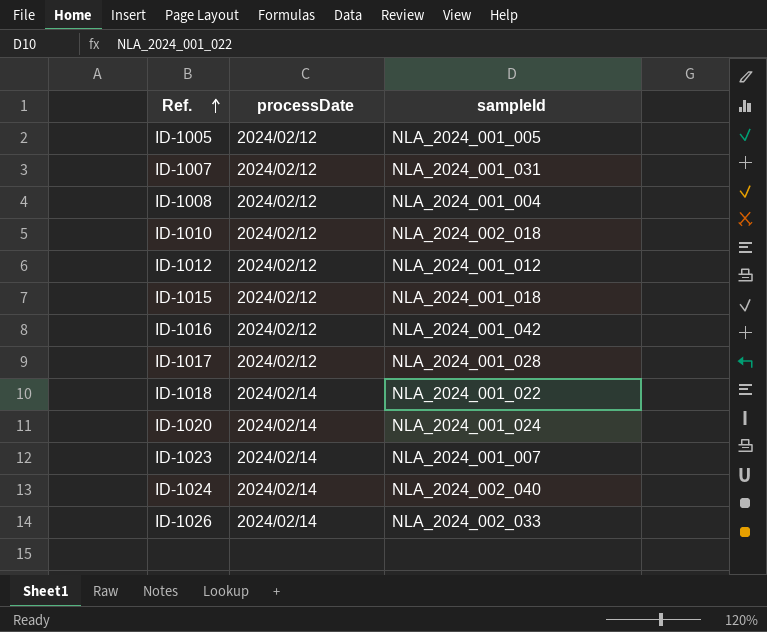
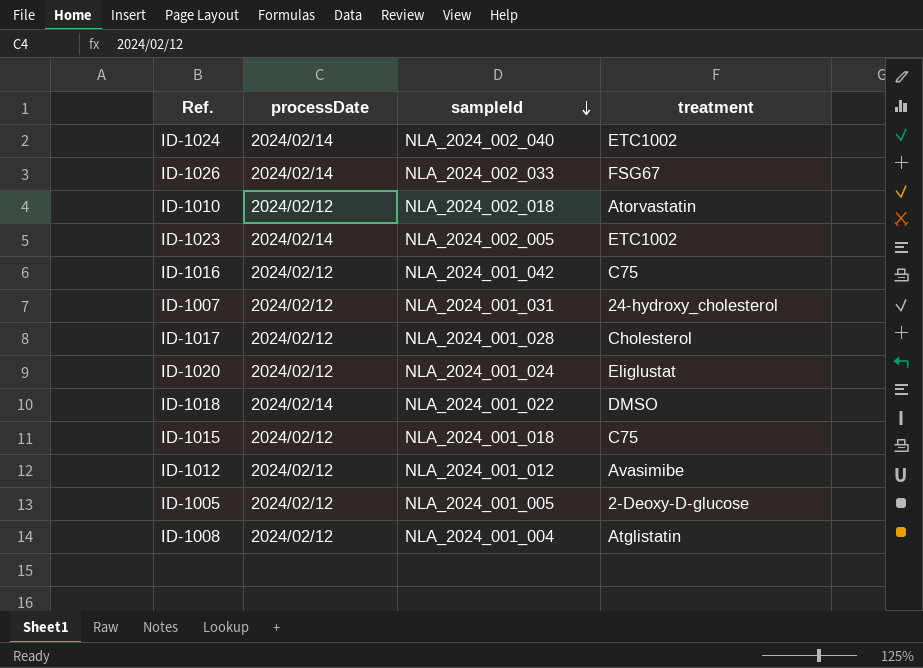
row order: Ref. ascending -> sampleId descending
column treatment | position: none -> 4
ID-1023 | sampleId: NLA_2024_001_007 -> NLA_2024_002_005
ID-1020 | processDate: 2024/02/14 -> 2024/02/12

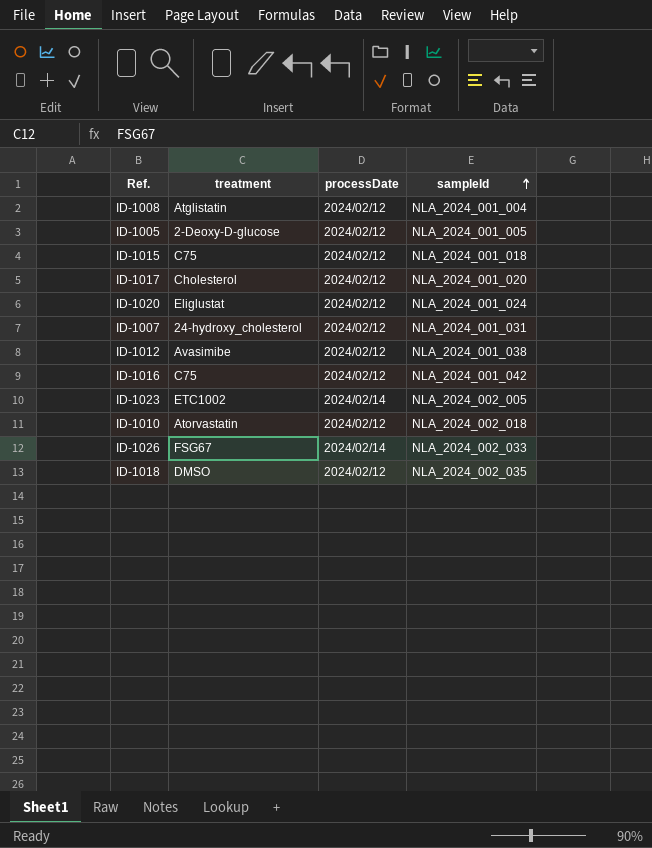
row order: sampleId descending -> sampleId ascending
column treatment | position: 4 -> 2
row ID-1024: 2024/02/14 | NLA_2024_002_040 | ETC1002 -> none
ID-1017 | sampleId: NLA_2024_001_028 -> NLA_2024_001_020
ID-1012 | sampleId: NLA_2024_001_012 -> NLA_2024_001_038
ID-1018 | processDate: 2024/02/14 -> 2024/02/12
ID-1018 | sampleId: NLA_2024_001_022 -> NLA_2024_002_035

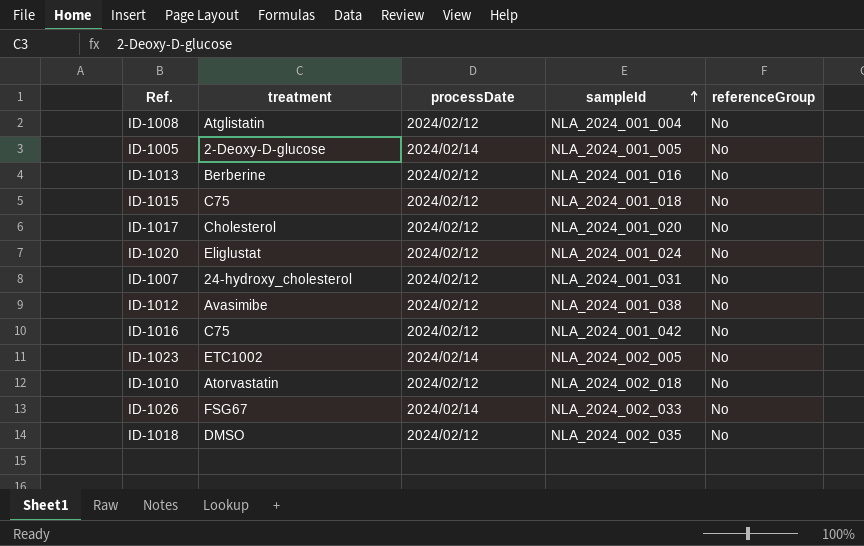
column referenceGroup | position: none -> 5
ID-1005 | processDate: 2024/02/12 -> 2024/02/14
row ID-1013: none -> Berberine | 2024/02/12 | NLA_2024_001_016 | No

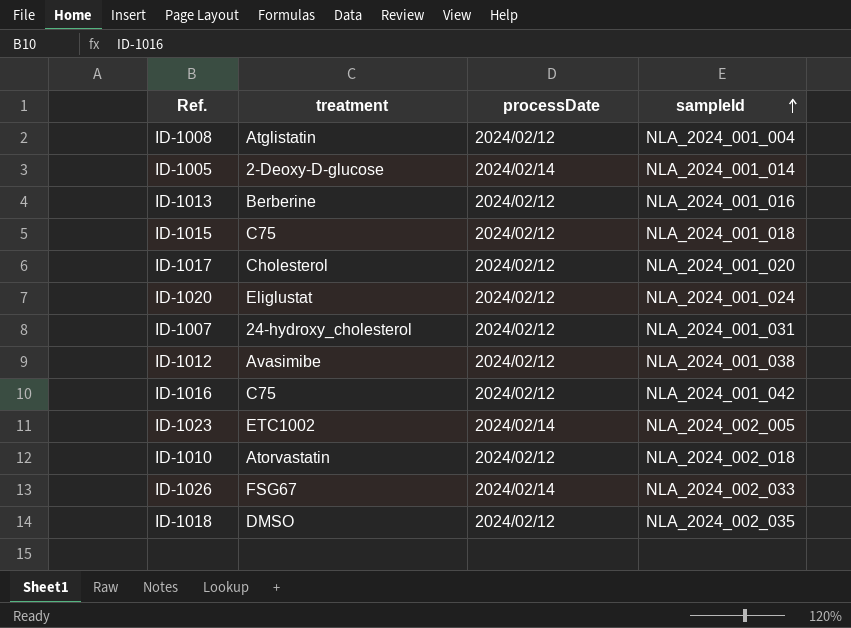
column referenceGroup | position: 5 -> none
ID-1005 | sampleId: NLA_2024_001_005 -> NLA_2024_001_014

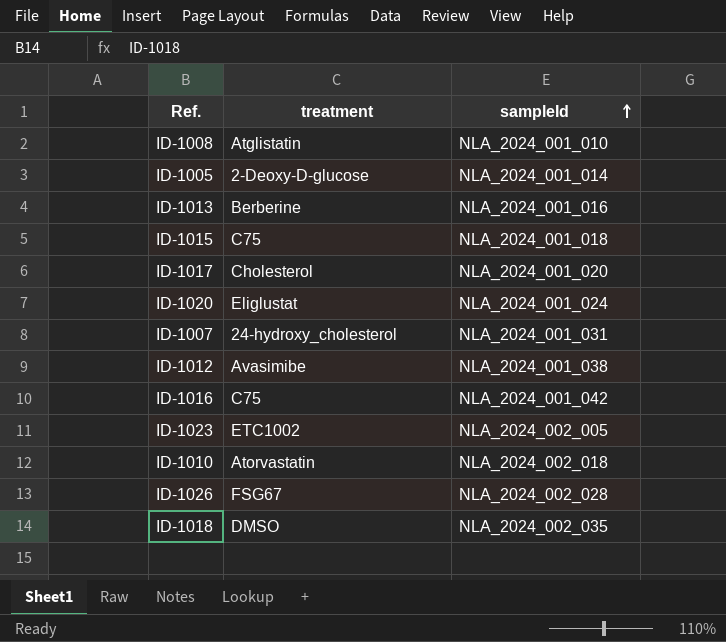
column processDate | position: 3 -> none
ID-1008 | sampleId: NLA_2024_001_004 -> NLA_2024_001_010
ID-1026 | sampleId: NLA_2024_002_033 -> NLA_2024_002_028

